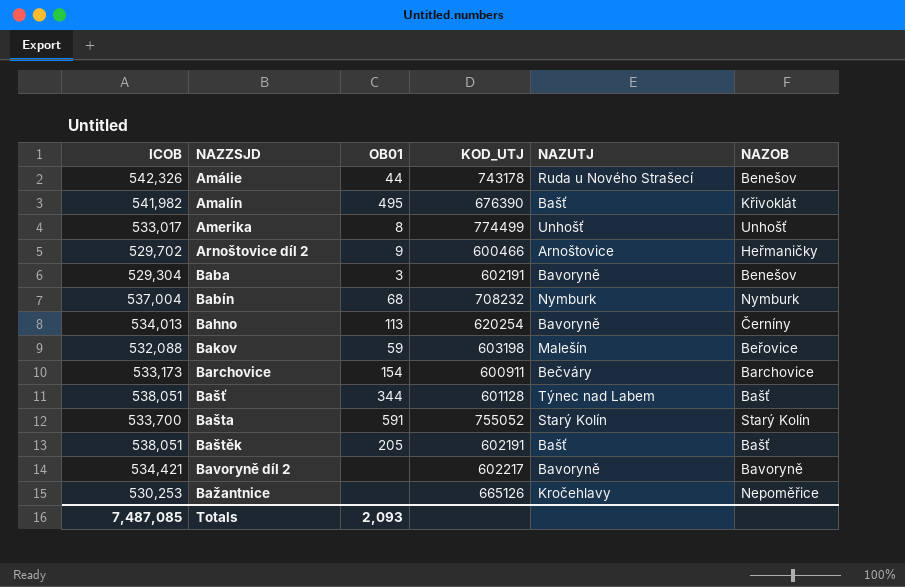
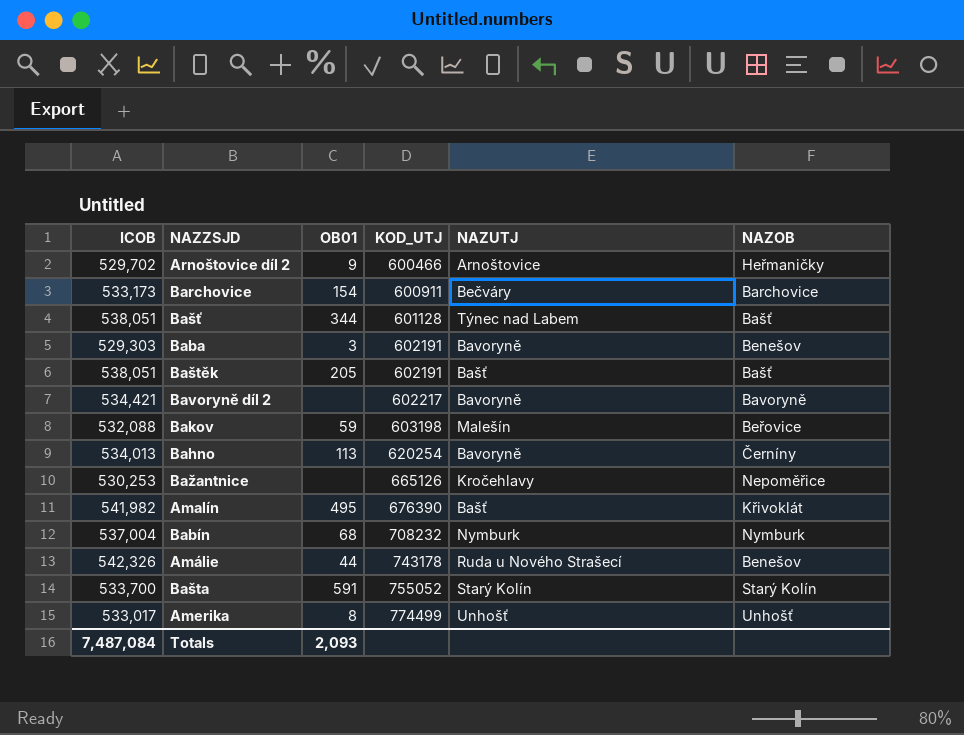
row order: NAZZSJD ascending -> KOD_UTJ ascending
Baba | ICOB: 529,304 -> 529,303
Totals | ICOB: 7,487,085 -> 7,487,084

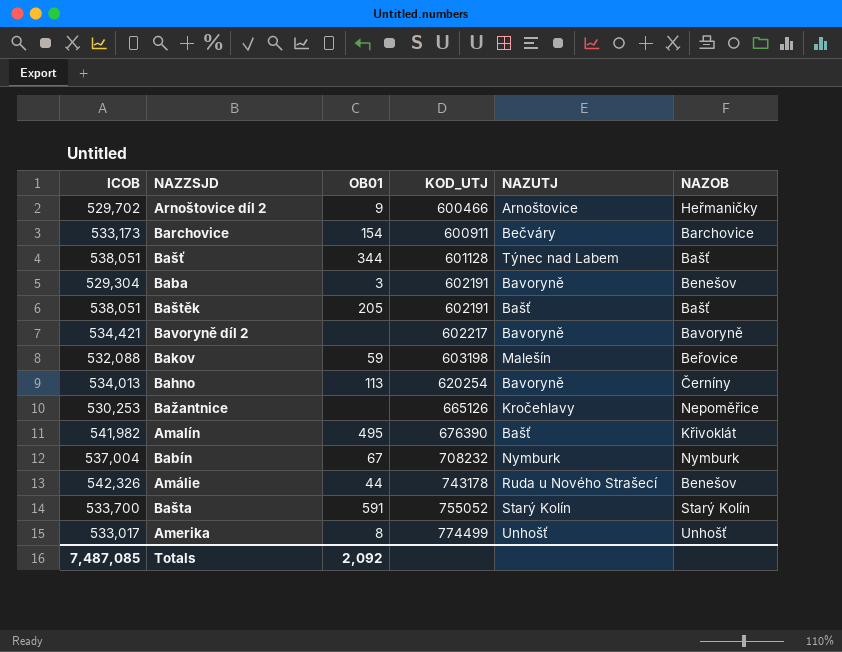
Baba | ICOB: 529,303 -> 529,304
Babín | OB01: 68 -> 67
Totals | ICOB: 7,487,084 -> 7,487,085
Totals | OB01: 2,093 -> 2,092

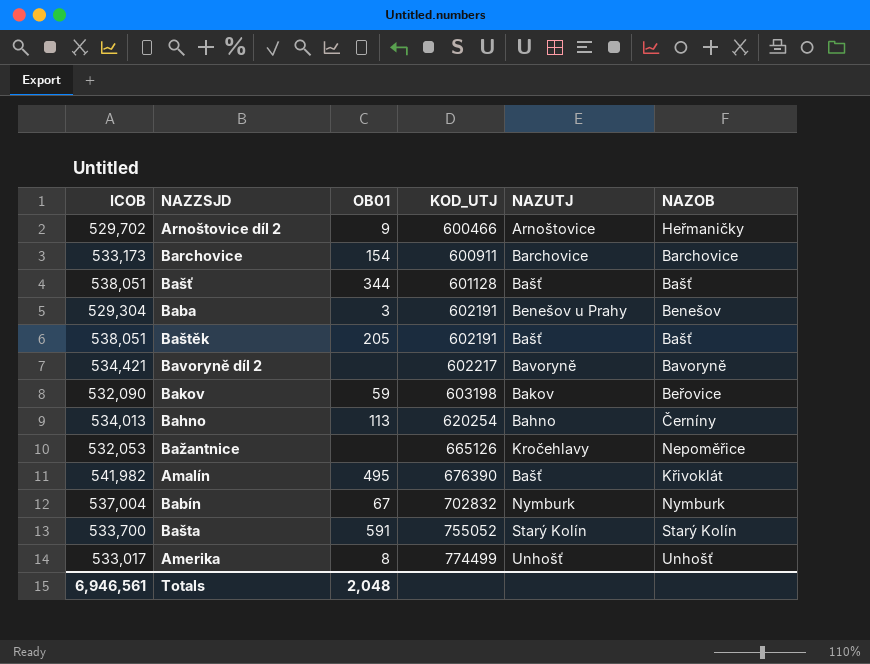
row Amálie: 542,326 | 44 | 743178 | Ruda u Nového Strašecí | Benešov -> none
Barchovice | NAZUTJ: Bečváry -> Barchovice
Bašť | NAZUTJ: Týnec nad Labem -> Bašť
Baba | NAZUTJ: Bavoryně -> Benešov u Prahy
Bakov | ICOB: 532,088 -> 532,090
Bakov | NAZUTJ: Malešín -> Bakov
Bahno | NAZUTJ: Bavoryně -> Bahno
Bažantnice | ICOB: 530,253 -> 532,053
Babín | KOD_UTJ: 708232 -> 702832
Totals | ICOB: 7,487,085 -> 6,946,561
Totals | OB01: 2,092 -> 2,048

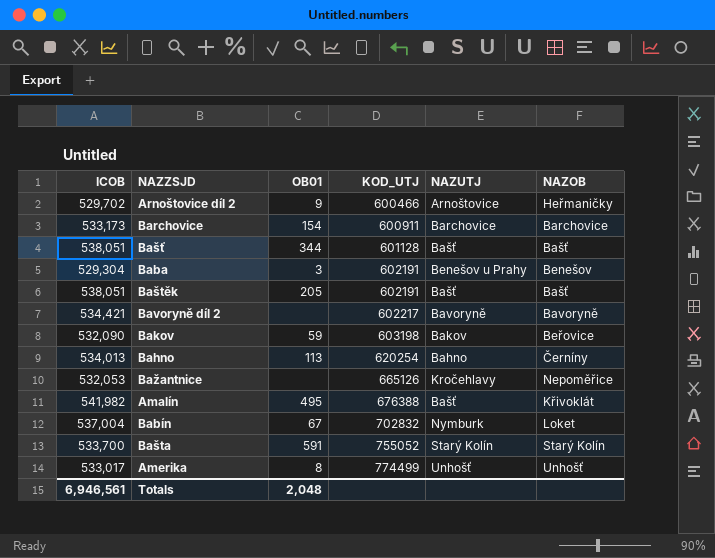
Amalín | KOD_UTJ: 676390 -> 676388
Babín | NAZOB: Nymburk -> Loket

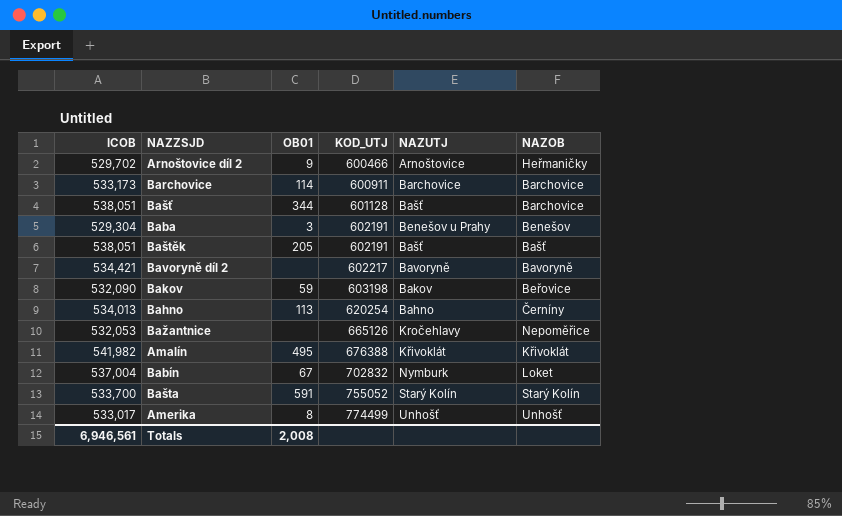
Barchovice | OB01: 154 -> 114
Bašť | NAZOB: Bašť -> Barchovice
Amalín | NAZUTJ: Bašť -> Křivoklát
Totals | OB01: 2,048 -> 2,008

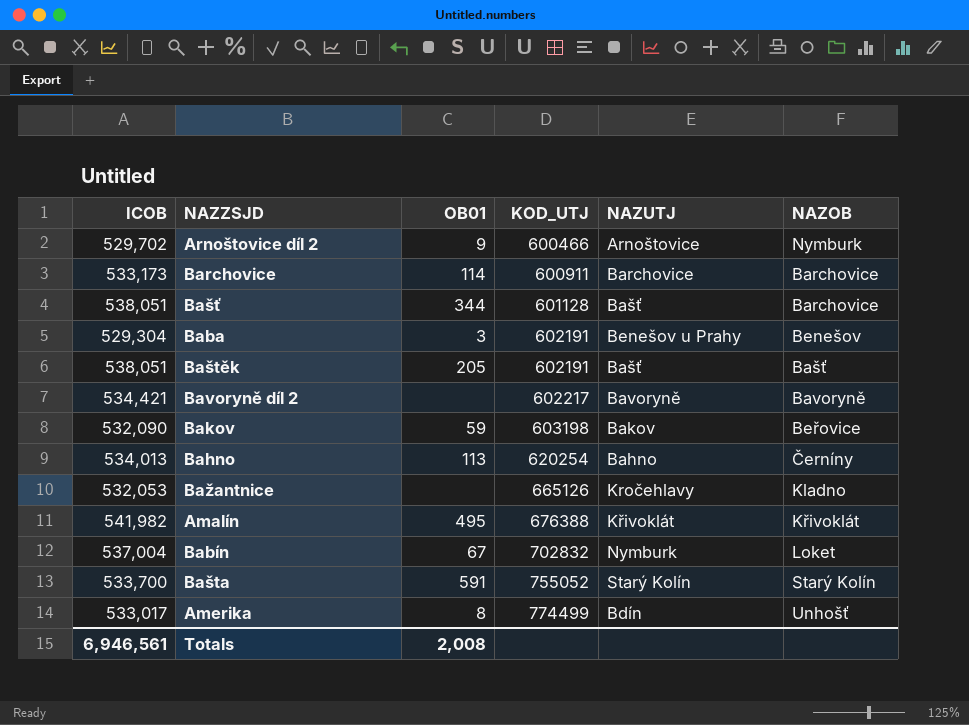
Arnoštovice díl 2 | NAZOB: Heřmaničky -> Nymburk
Bažantnice | NAZOB: Nepoměřice -> Kladno
Amerika | NAZUTJ: Unhošť -> Bdín

